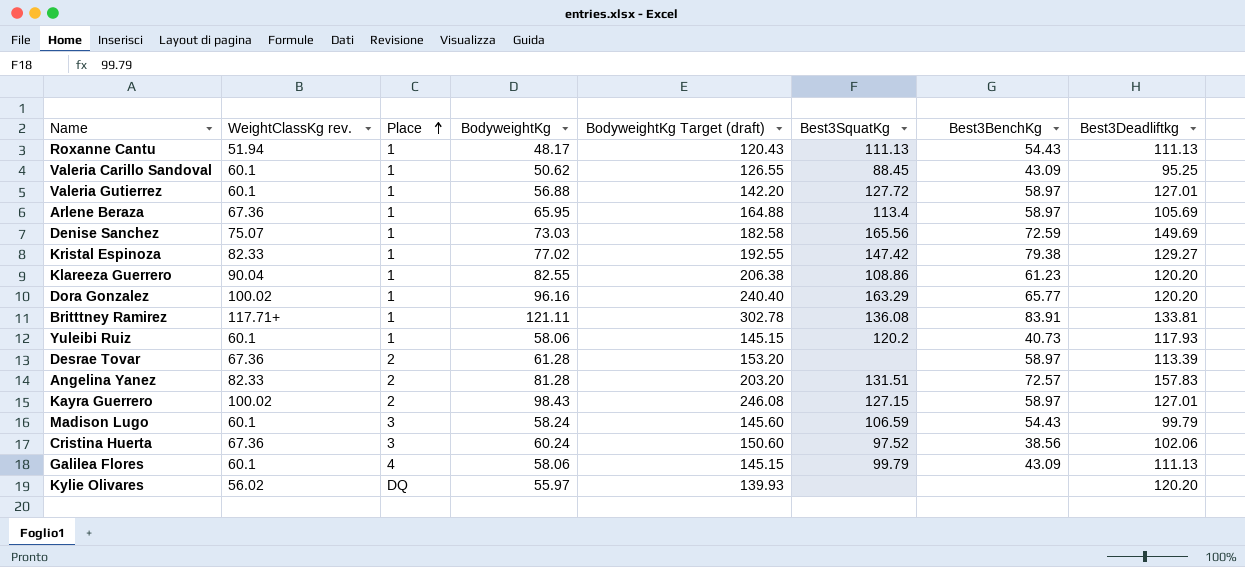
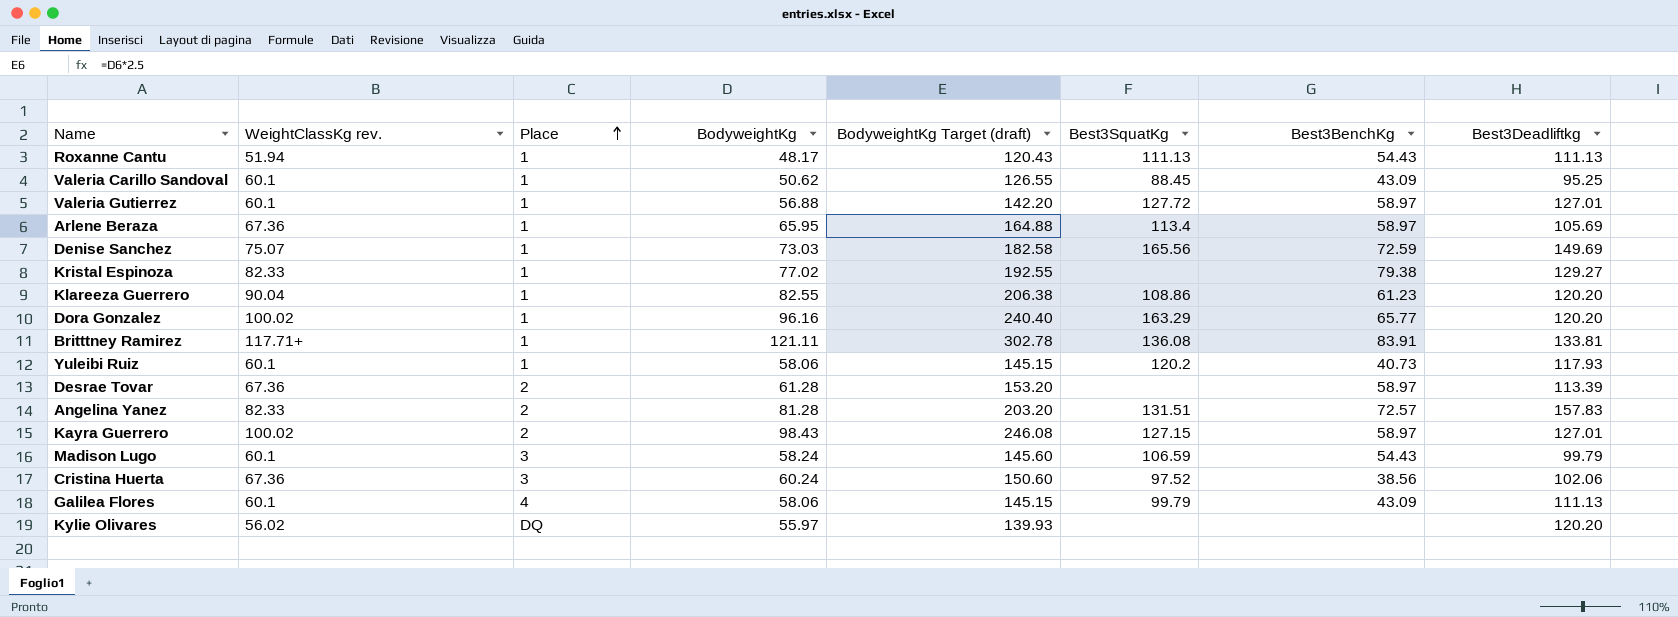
Kristal Espinoza | Best3SquatKg: 147.42 -> none

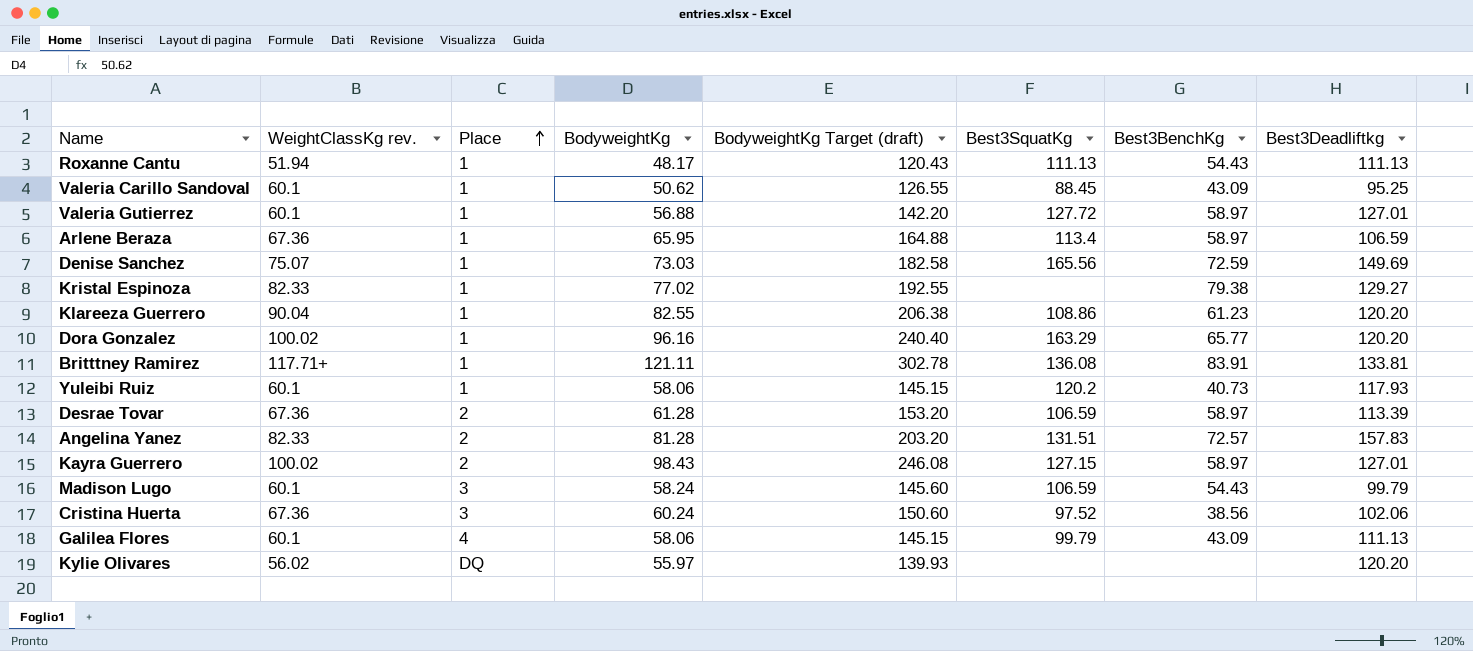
Arlene Beraza | Best3Deadliftkg: 105.69 -> 106.59
Desrae Tovar | Best3SquatKg: none -> 106.59

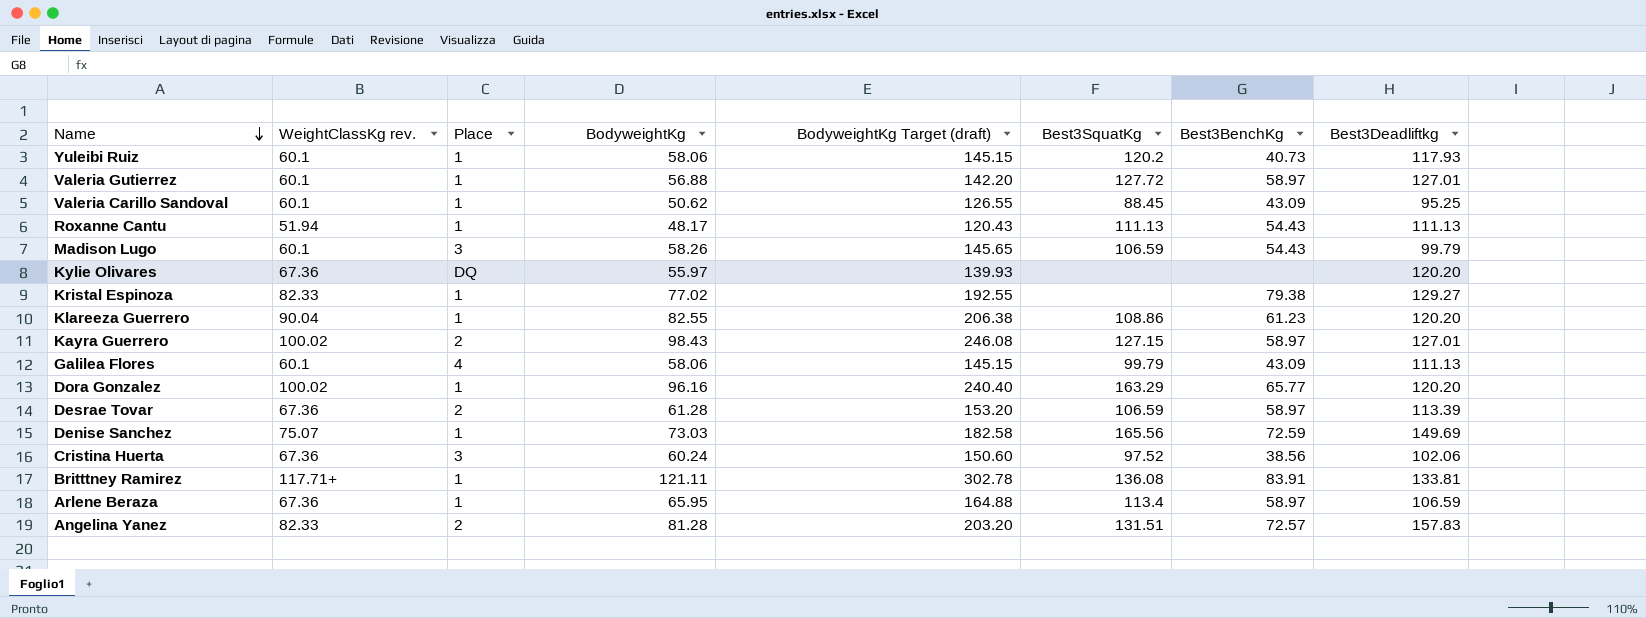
row order: Place ascending -> Name descending
Madison Lugo | BodyweightKg: 58.24 -> 58.26
Madison Lugo | BodyweightKg Target (draft): 145.60 -> 145.65
Kylie Olivares | WeightClassKg rev.: 56.02 -> 67.36

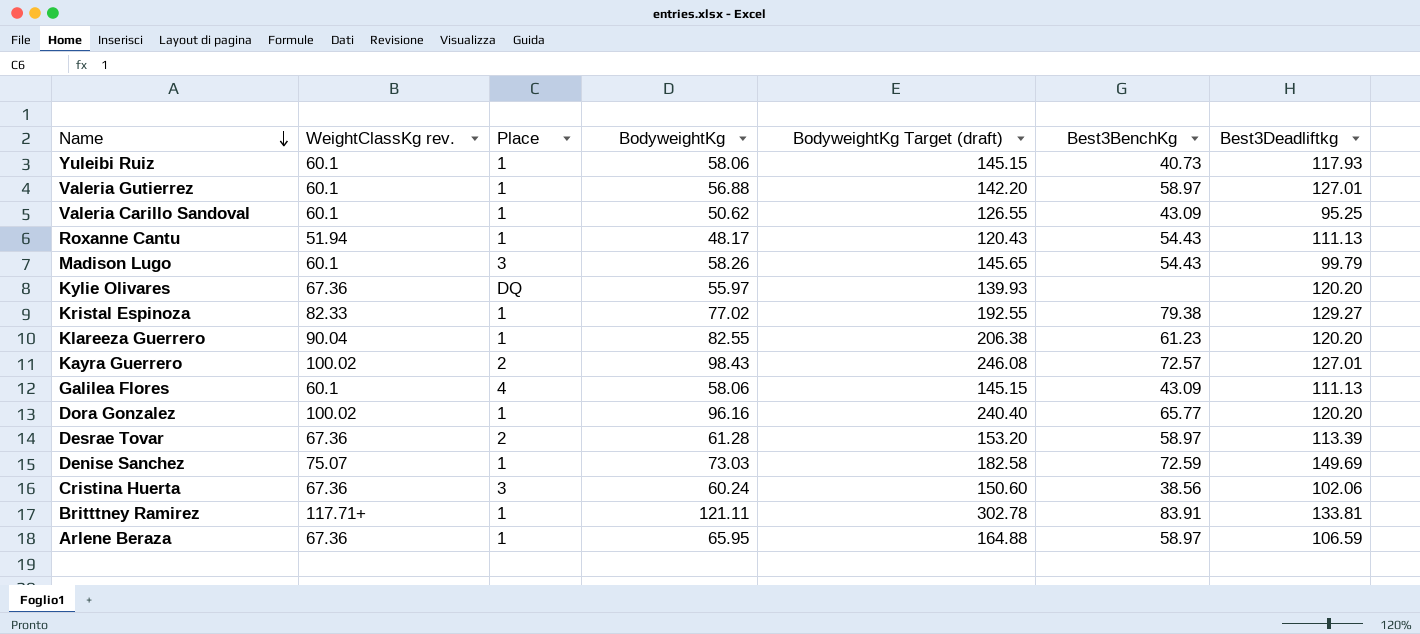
column Best3SquatKg | position: 6 -> none
row Angelina Yanez: 82.33 | 2 | 81.28 | 203.20 | 131.51 | 72.57 | 157.83 -> none
Kayra Guerrero | Best3BenchKg: 58.97 -> 72.57

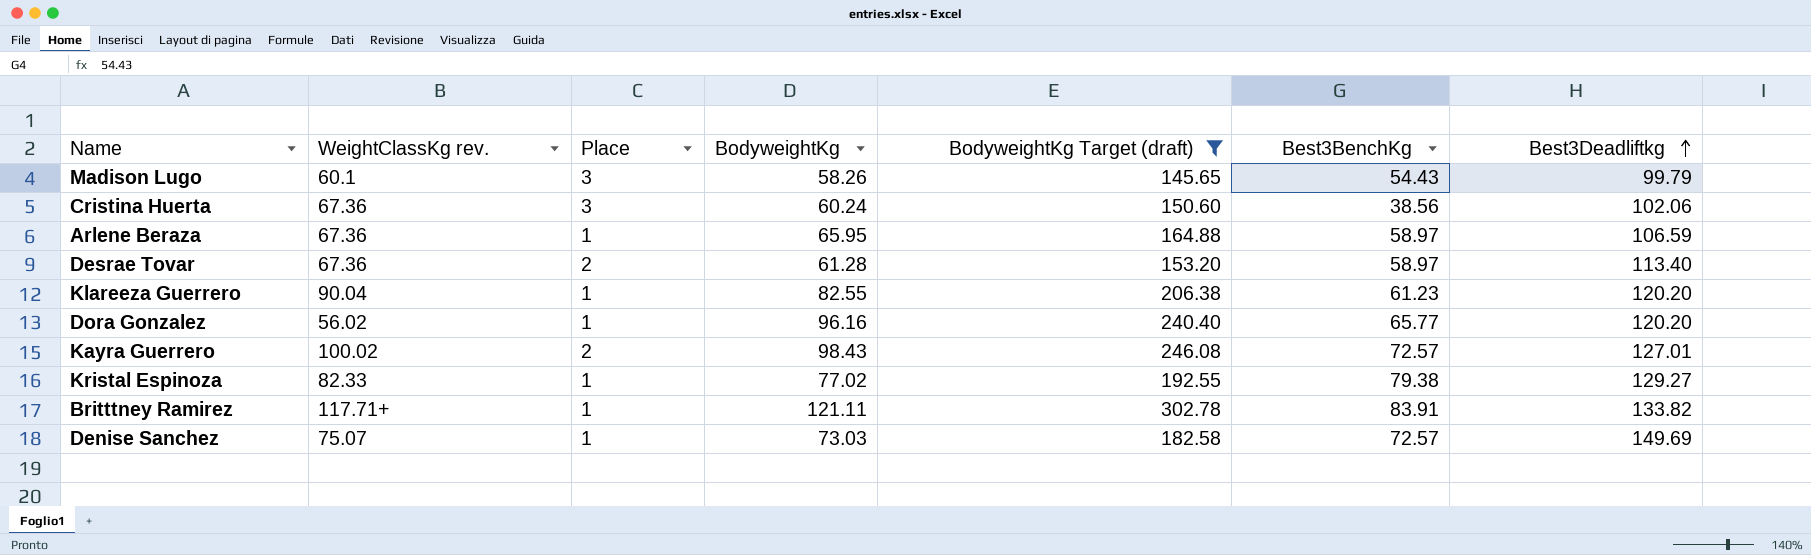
filter: none -> BodyweightKg Target (draft) >= 145.65
row order: Name descending -> Best3Deadliftkg ascending
Desrae Tovar | Best3Deadliftkg: 113.39 -> 113.40
Dora Gonzalez | WeightClassKg rev.: 100.02 -> 56.02
Britttney Ramirez | Best3Deadliftkg: 133.81 -> 133.82
Denise Sanchez | Best3BenchKg: 72.59 -> 72.57

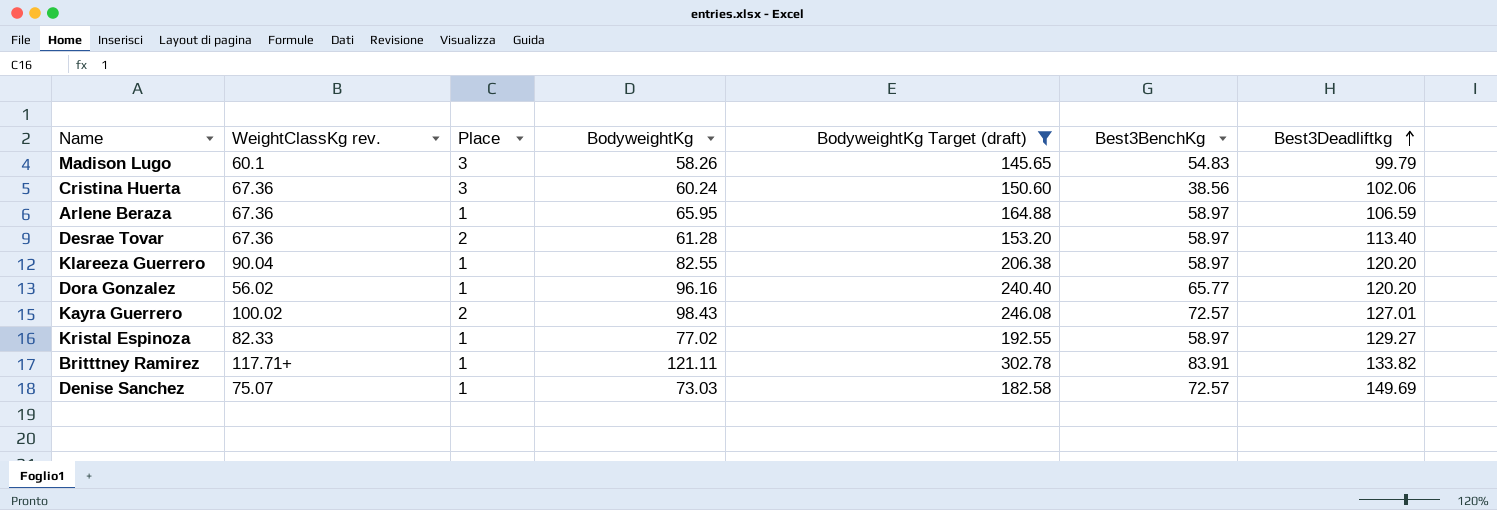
Madison Lugo | Best3BenchKg: 54.43 -> 54.83
Klareeza Guerrero | Best3BenchKg: 61.23 -> 58.97
Kristal Espinoza | Best3BenchKg: 79.38 -> 58.97

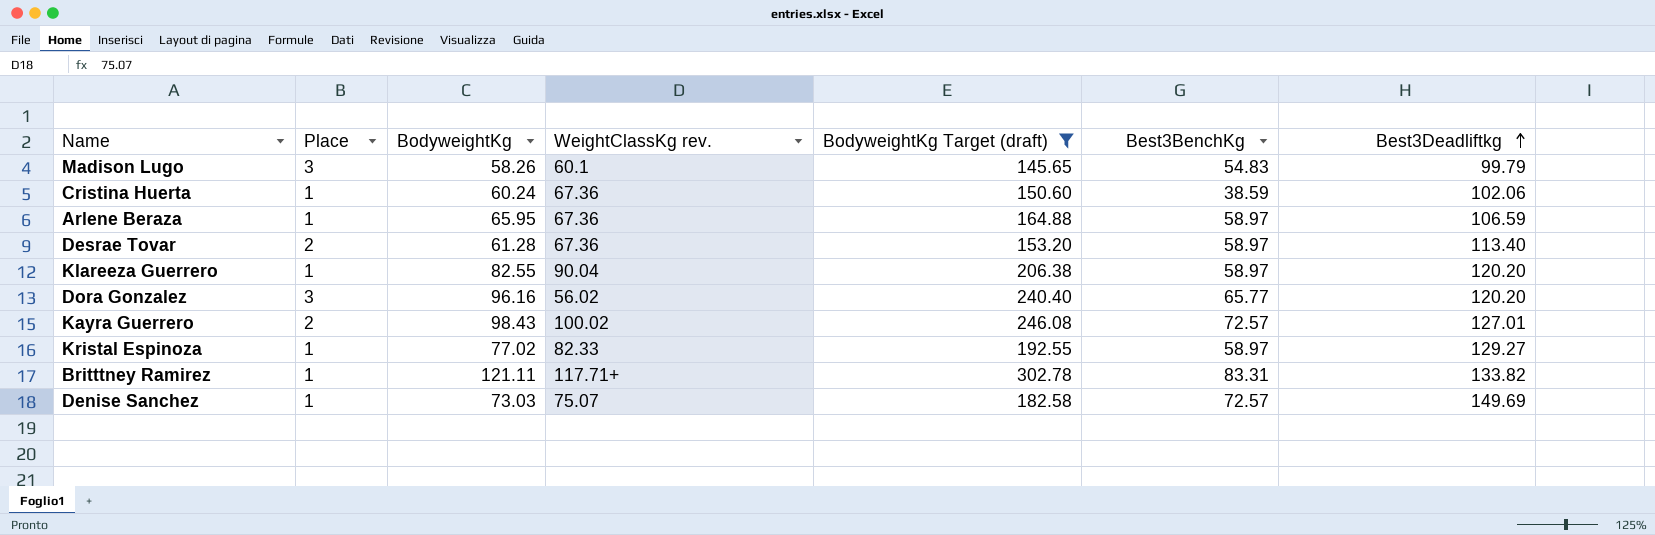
column WeightClassKg rev. | position: 2 -> 4
Cristina Huerta | Place: 3 -> 1
Cristina Huerta | Best3BenchKg: 38.56 -> 38.59
Dora Gonzalez | Place: 1 -> 3
Britttney Ramirez | Best3BenchKg: 83.91 -> 83.31

